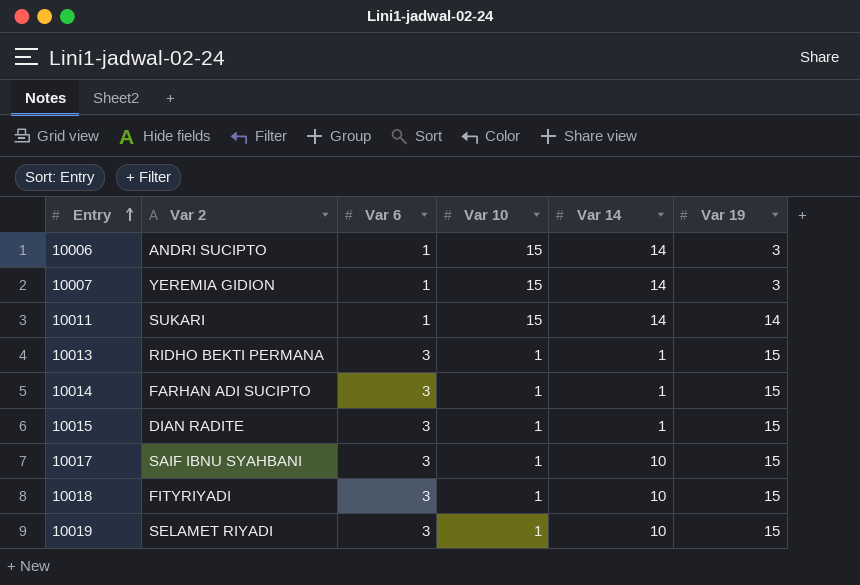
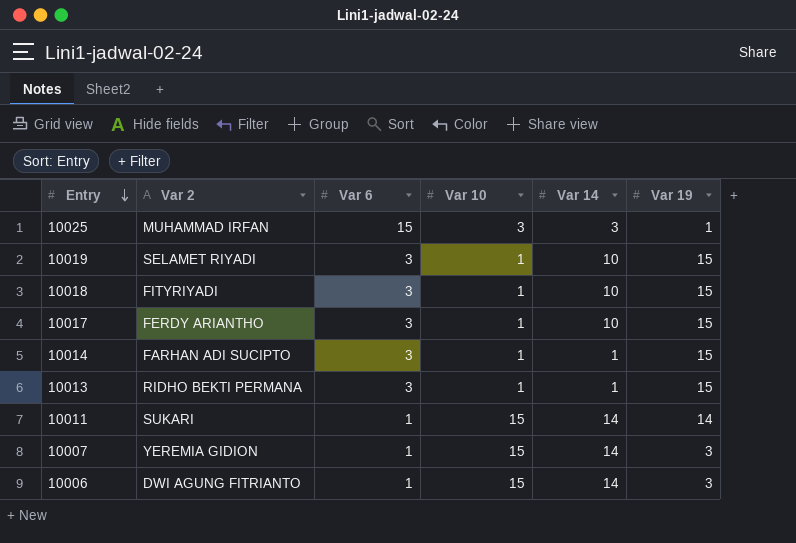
row order: Entry ascending -> Entry descending
row 10015: DIAN RADITE | 3 | 1 | 1 | 15 -> none
row 10025: none -> MUHAMMAD IRFAN | 15 | 3 | 3 | 1
10017 | Var 2: SAIF IBNU SYAHBANI -> FERDY ARIANTHO
10006 | Var 2: ANDRI SUCIPTO -> DWI AGUNG FITRIANTO

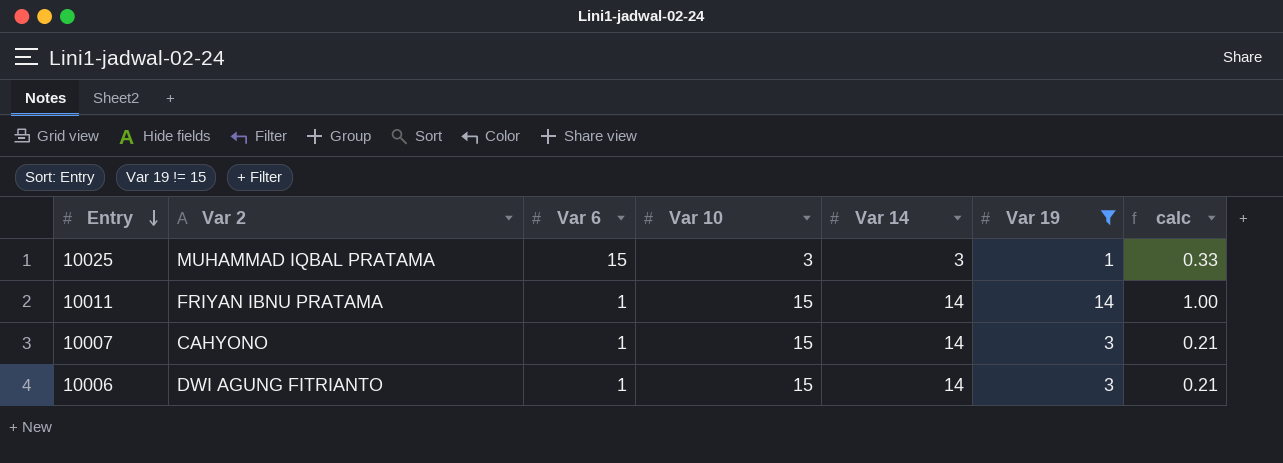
filter: none -> Var 19 != 15
column calc | formula: none -> [Var 19] / [Var 14]
10025 | Var 2: MUHAMMAD IRFAN -> MUHAMMAD IQBAL PRATAMA
10011 | Var 2: SUKARI -> FRIYAN IBNU PRATAMA
10007 | Var 2: YEREMIA GIDION -> CAHYONO

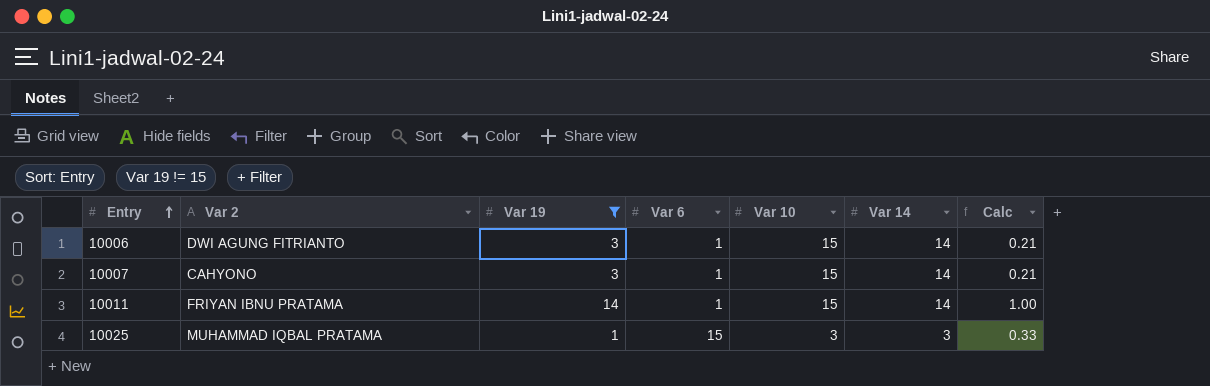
row order: Entry descending -> Entry ascending
column Var 19 | position: 6 -> 3
column name: calc -> Calc

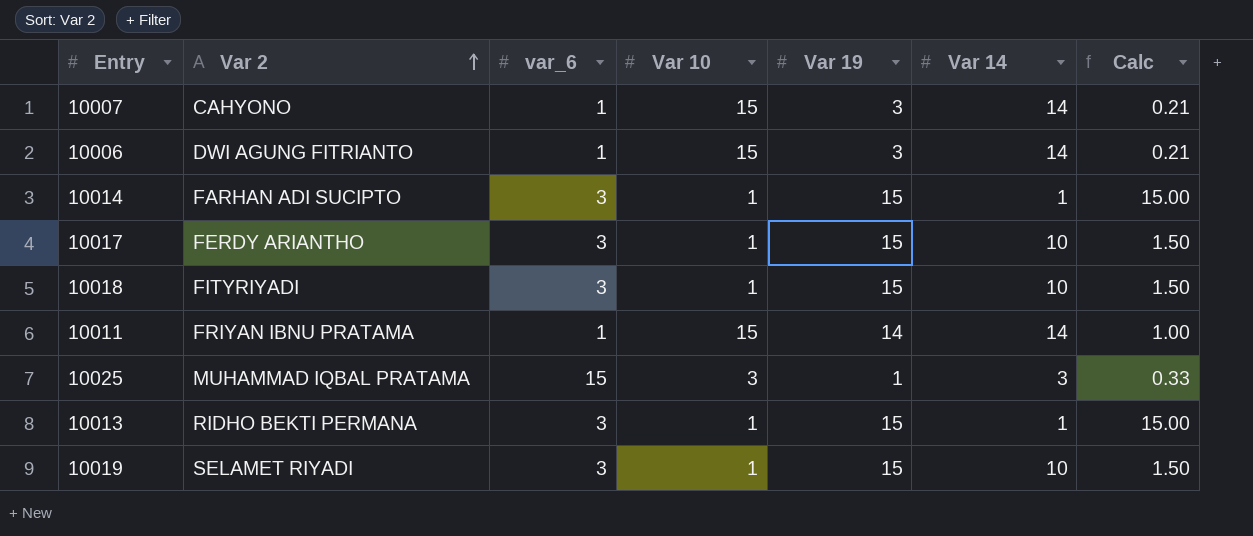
filter: Var 19 != 15 -> none
row order: Entry ascending -> Var 2 ascending
column name: Var 6 -> var_6
column Var 19 | position: 3 -> 5

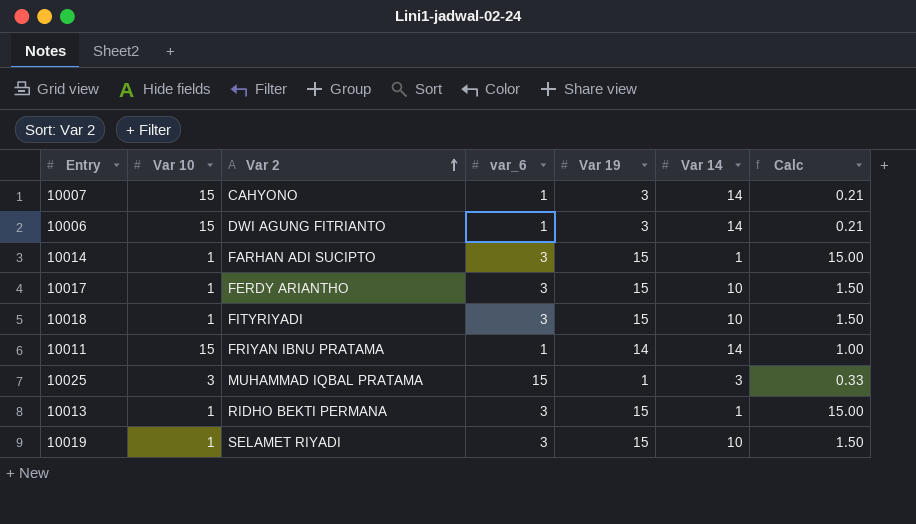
column Var 10 | position: 4 -> 2

